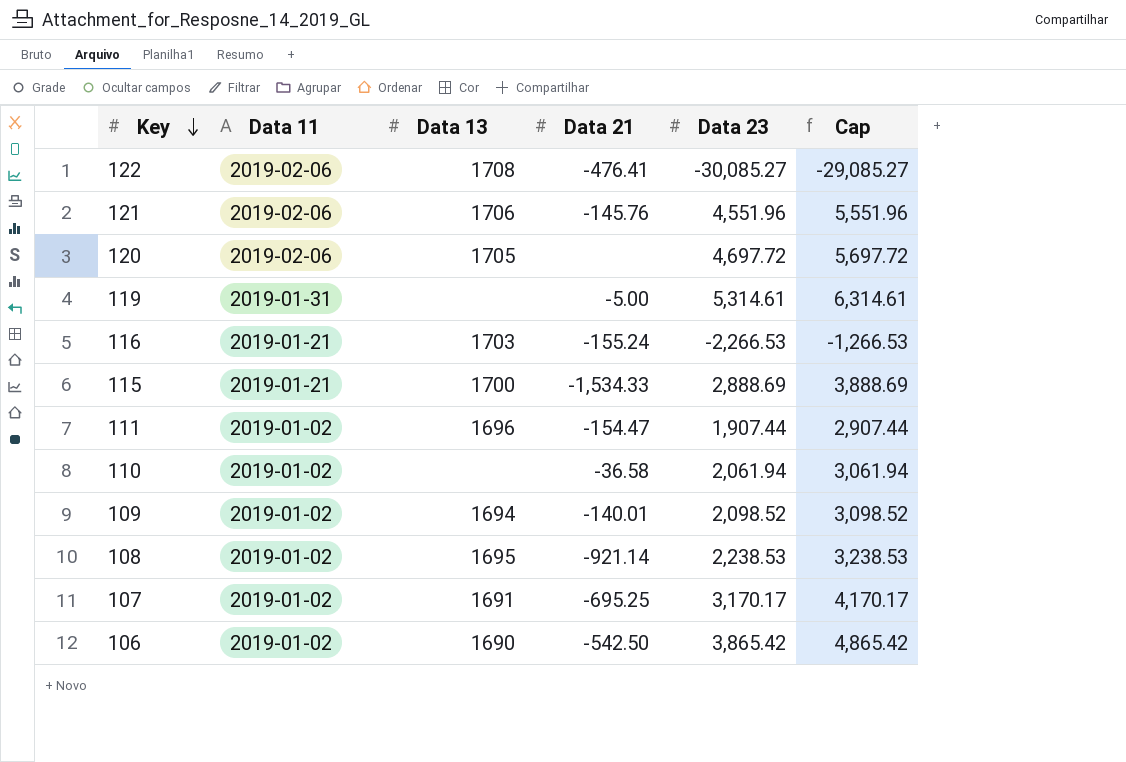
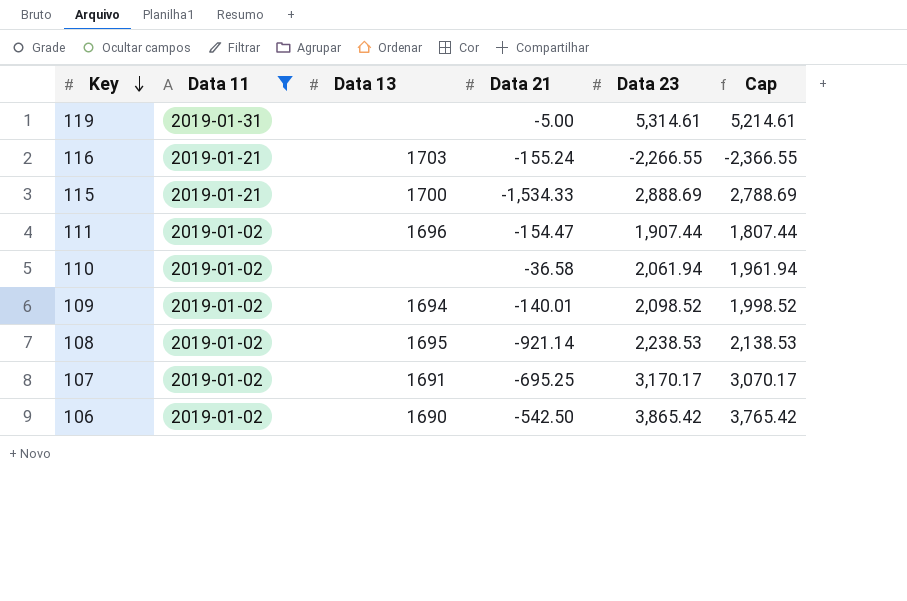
filter: none -> Data 11 != 2019-02-06
column Cap | formula: [Data 23] + 1000 -> [Data 23] - 100
116 | Data 23: -2,266.53 -> -2,266.55

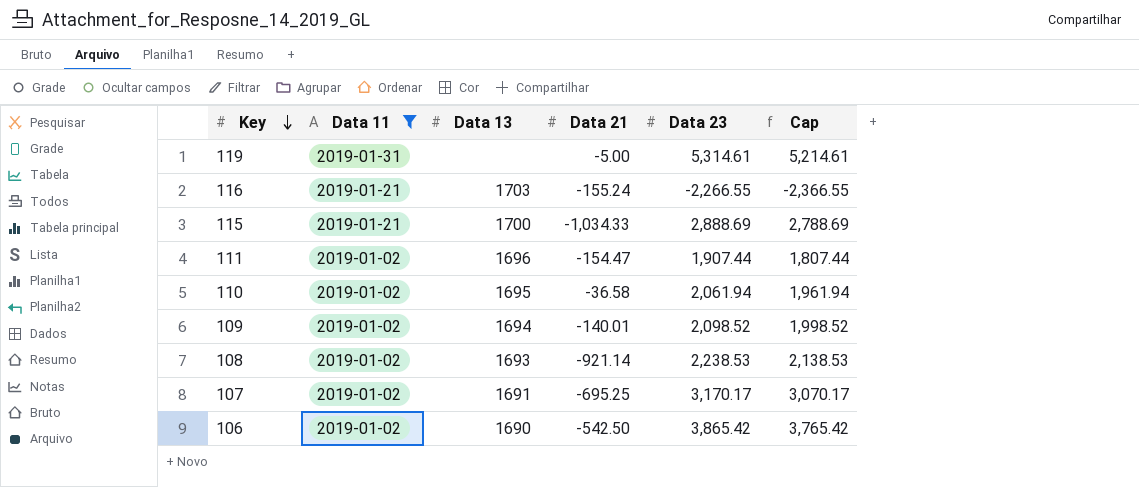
115 | Data 21: -1,534.33 -> -1,034.33
110 | Data 13: none -> 1695
108 | Data 13: 1695 -> 1693

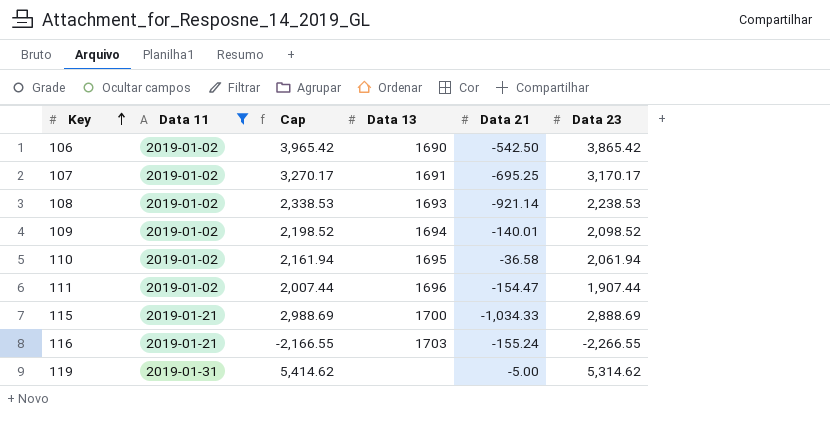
row order: Key descending -> Key ascending
column Cap | formula: [Data 23] - 100 -> [Data 23] + 100
column Cap | position: 6 -> 3
119 | Data 23: 5,314.61 -> 5,314.62

